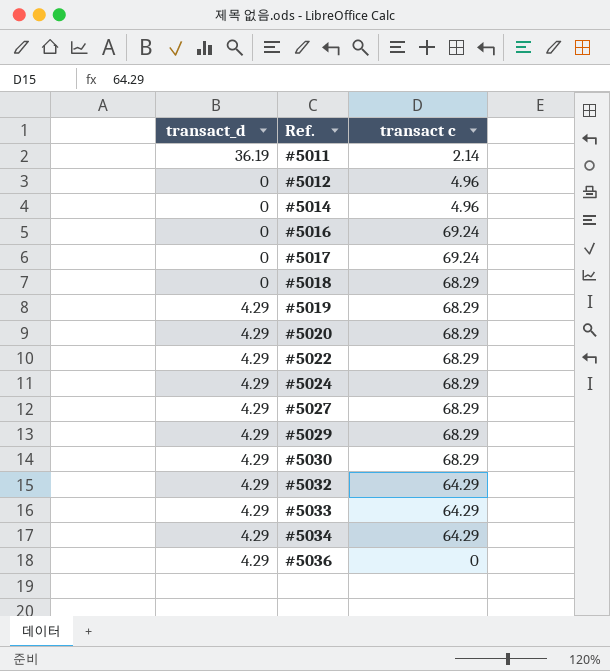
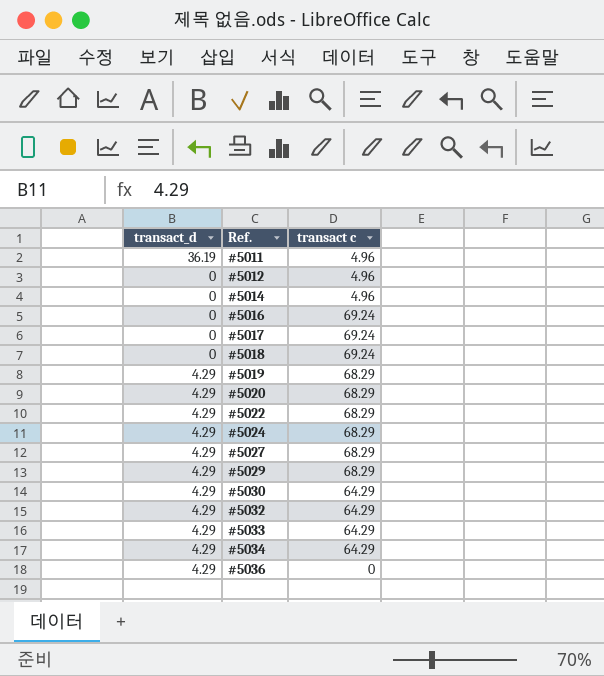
#5011 | transact c: 2.14 -> 4.96
#5018 | transact c: 68.29 -> 69.24
#5030 | transact c: 68.29 -> 64.29

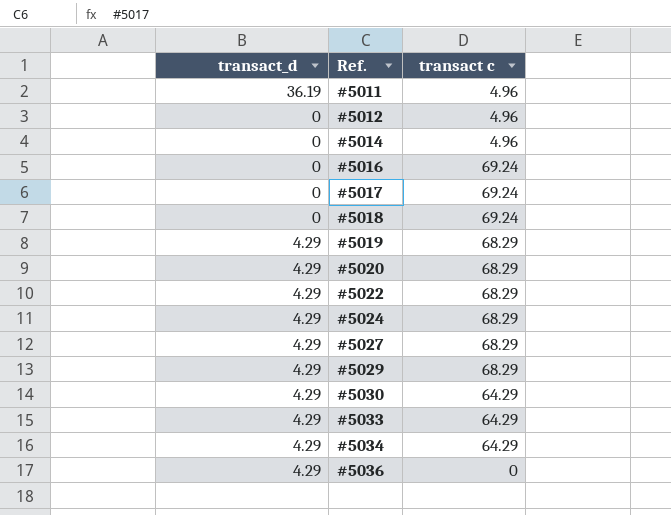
row #5032: 4.29 | 64.29 -> none

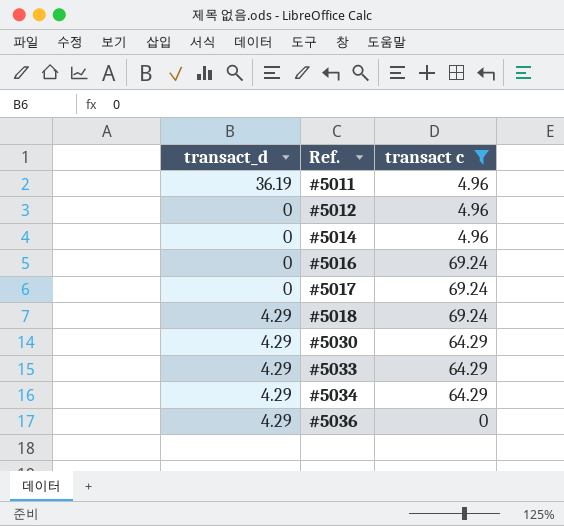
filter: none -> transact c != 68.29
#5018 | transact_d: 0 -> 4.29

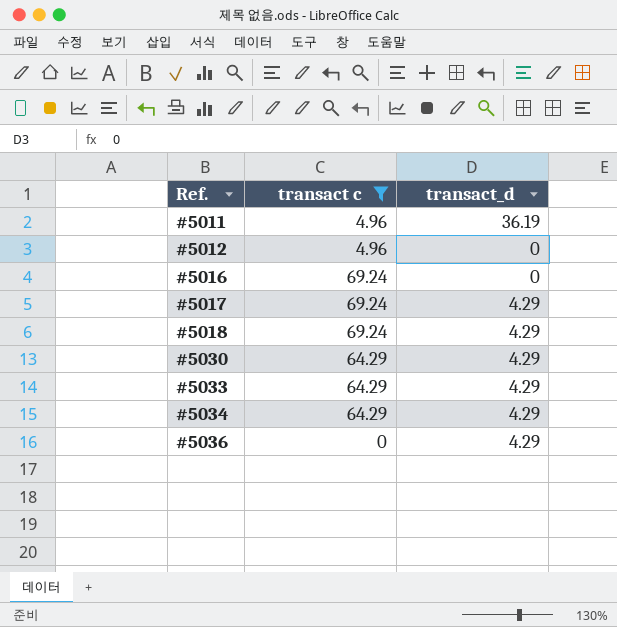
column transact_d | position: 1 -> 3
row #5014: 0 | 4.96 -> none
#5017 | transact_d: 0 -> 4.29

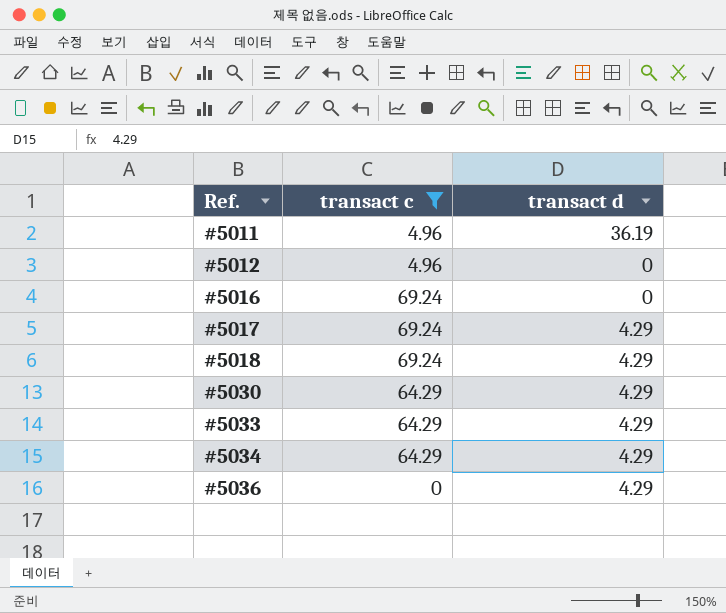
column name: transact_d -> transact d

